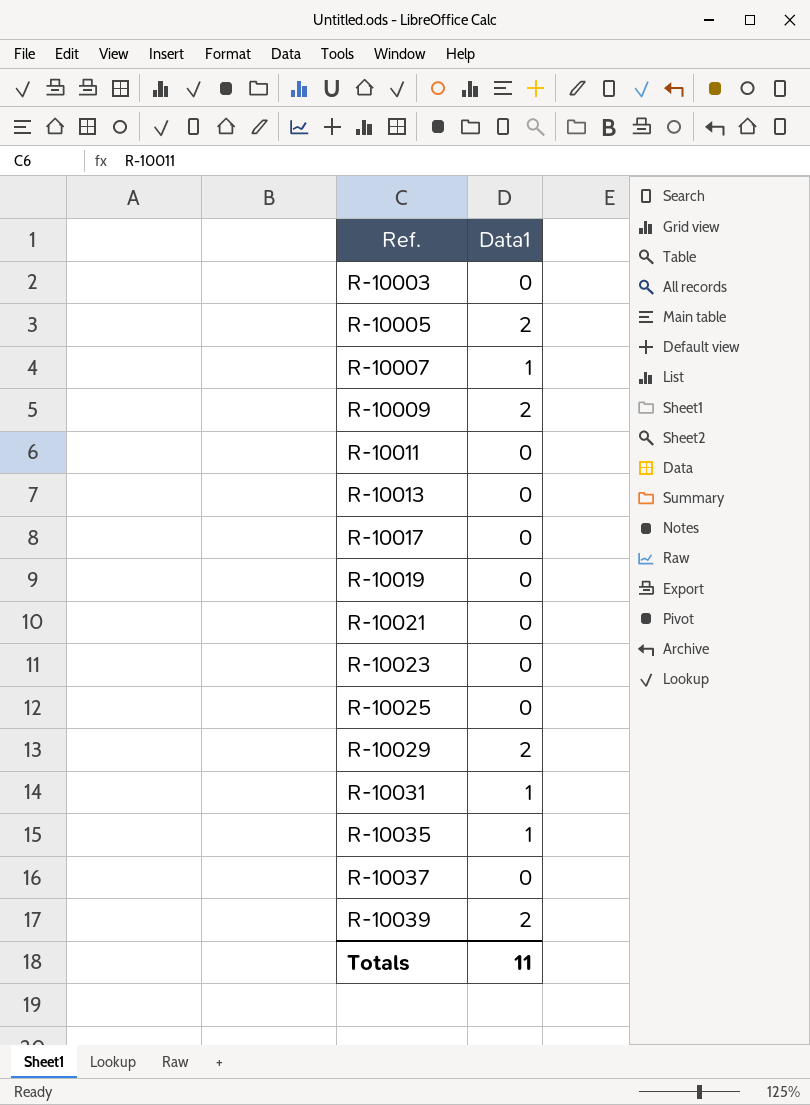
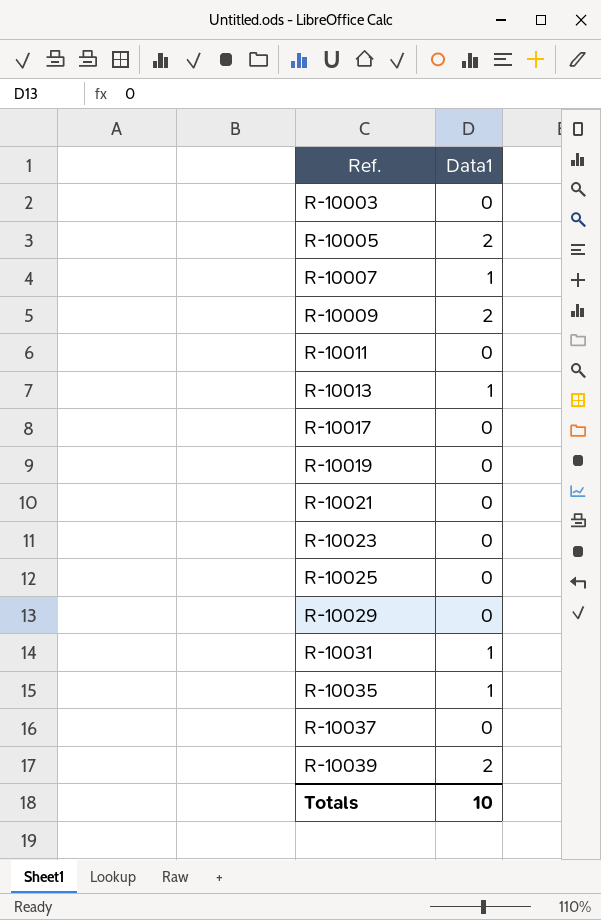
R-10013 | Data1: 0 -> 1
R-10029 | Data1: 2 -> 0
Totals | Data1: 11 -> 10

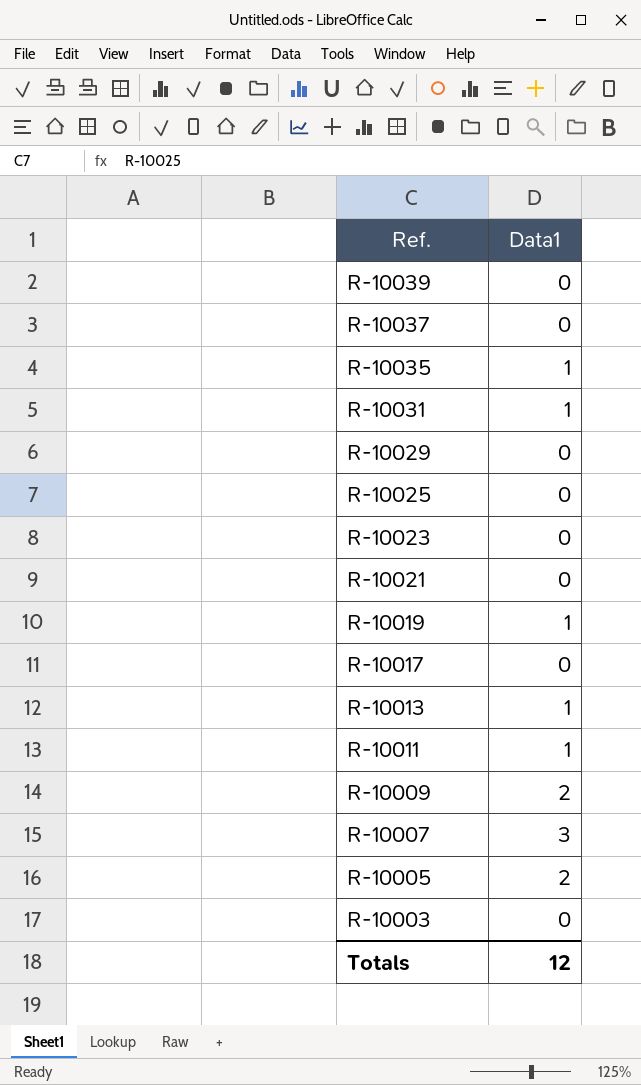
row order: Ref. ascending -> Ref. descending
R-10039 | Data1: 2 -> 0
R-10019 | Data1: 0 -> 1
R-10011 | Data1: 0 -> 1
R-10007 | Data1: 1 -> 3
Totals | Data1: 10 -> 12

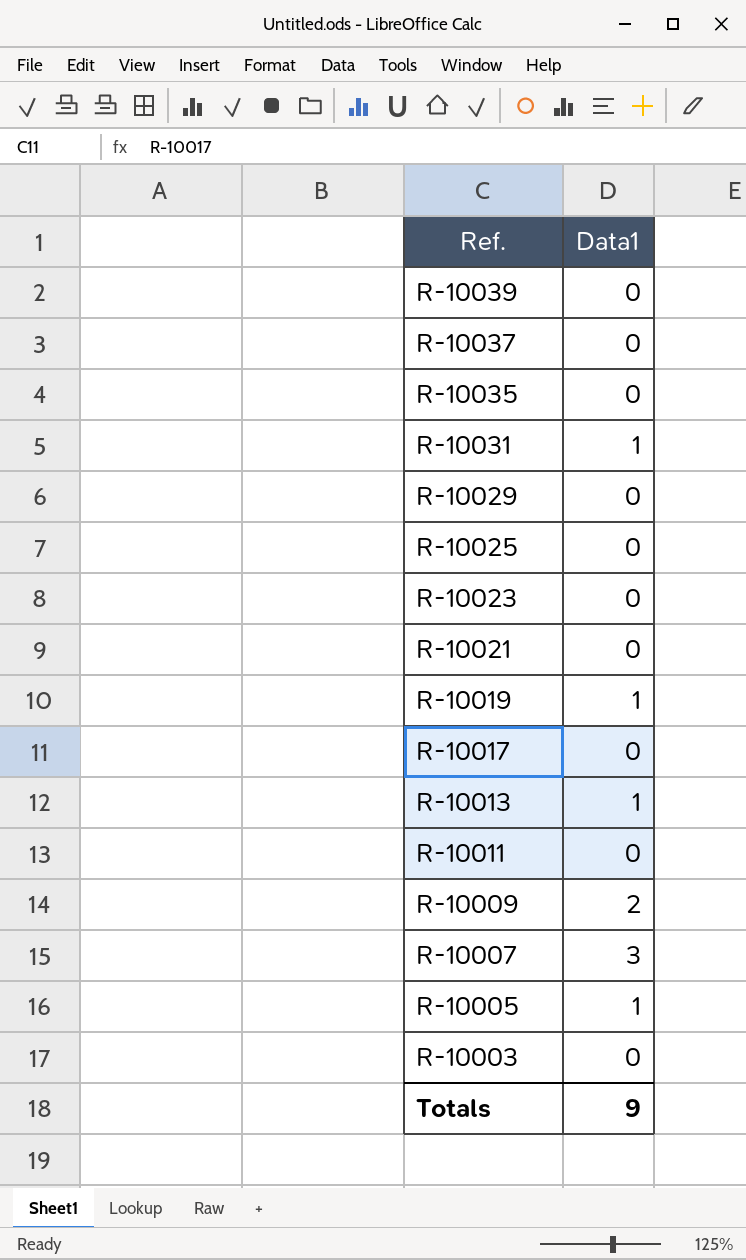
R-10035 | Data1: 1 -> 0
R-10011 | Data1: 1 -> 0
R-10005 | Data1: 2 -> 1
Totals | Data1: 12 -> 9

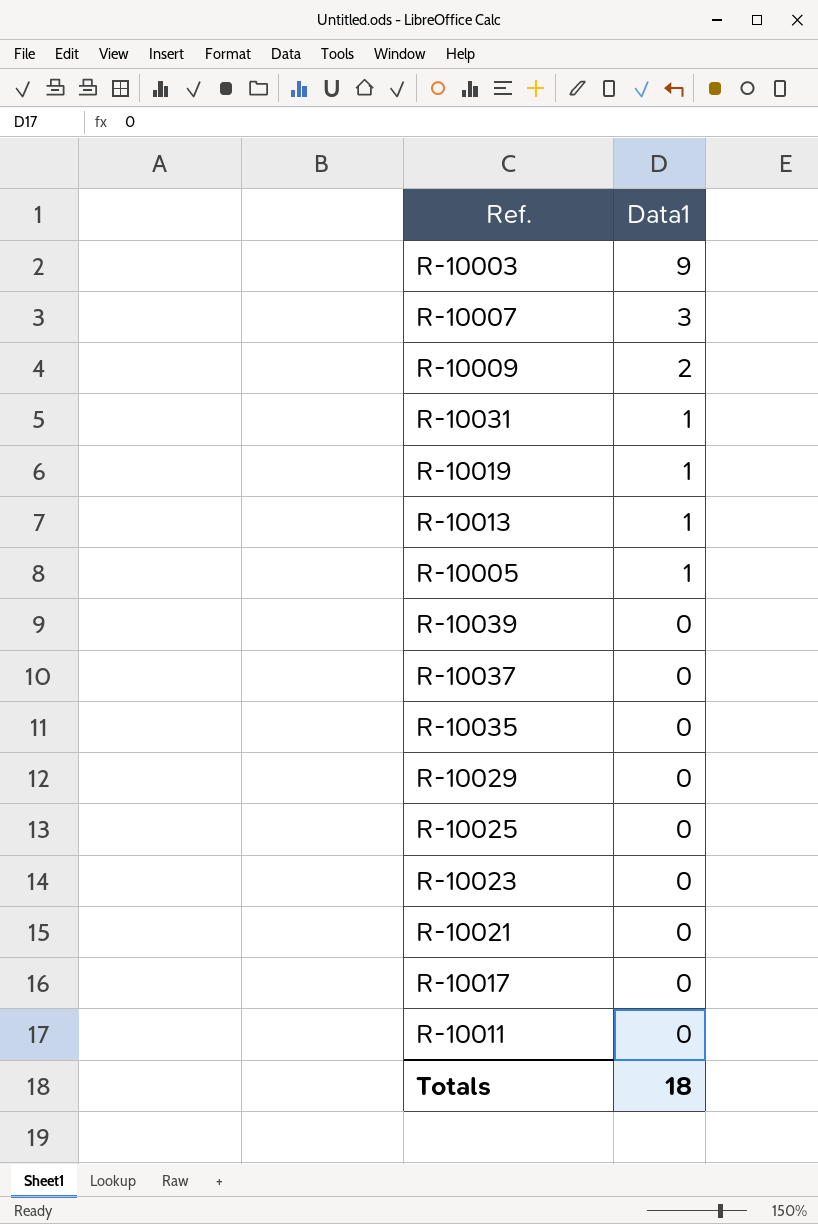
row order: Ref. descending -> Data1 descending
R-10003 | Data1: 0 -> 9
Totals | Data1: 9 -> 18

